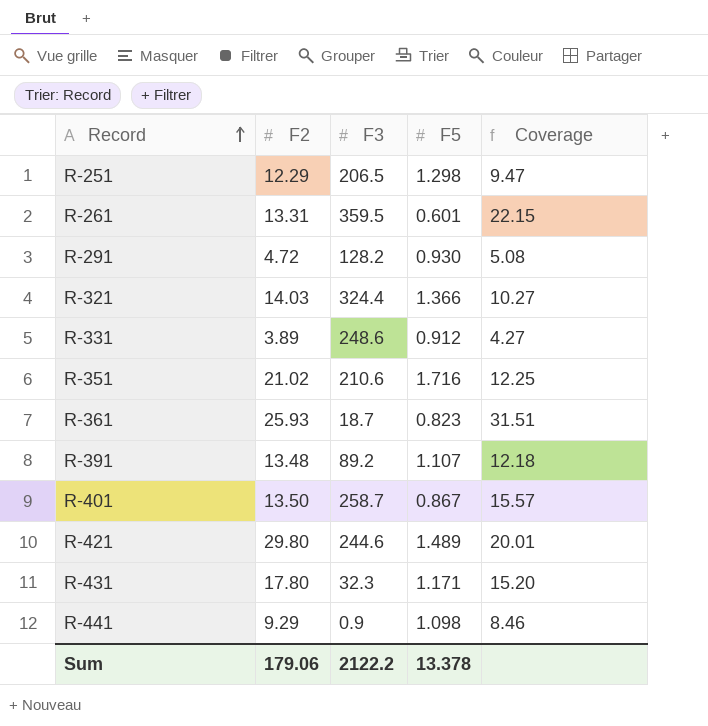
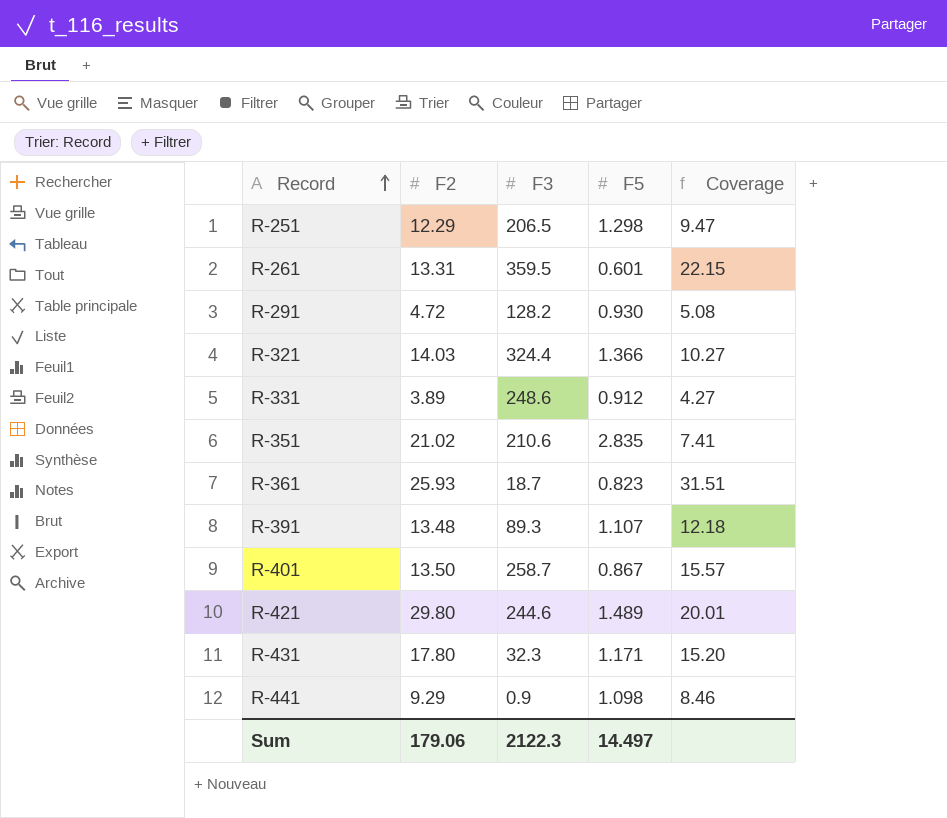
R-351 | F5: 1.716 -> 2.835
R-351 | Coverage: 12.25 -> 7.41
R-391 | F3: 89.2 -> 89.3
Sum | F3: 2122.2 -> 2122.3
Sum | F5: 13.378 -> 14.497

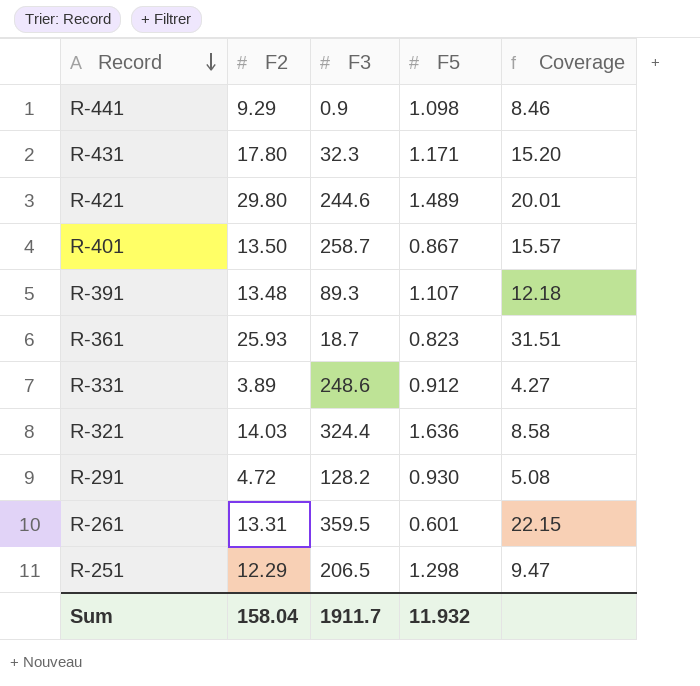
row order: Record ascending -> Record descending
row R-351: 21.02 | 210.6 | 2.835 | 7.41 -> none
R-321 | F5: 1.366 -> 1.636
R-321 | Coverage: 10.27 -> 8.58
Sum | F2: 179.06 -> 158.04
Sum | F3: 2122.3 -> 1911.7
Sum | F5: 14.497 -> 11.932

